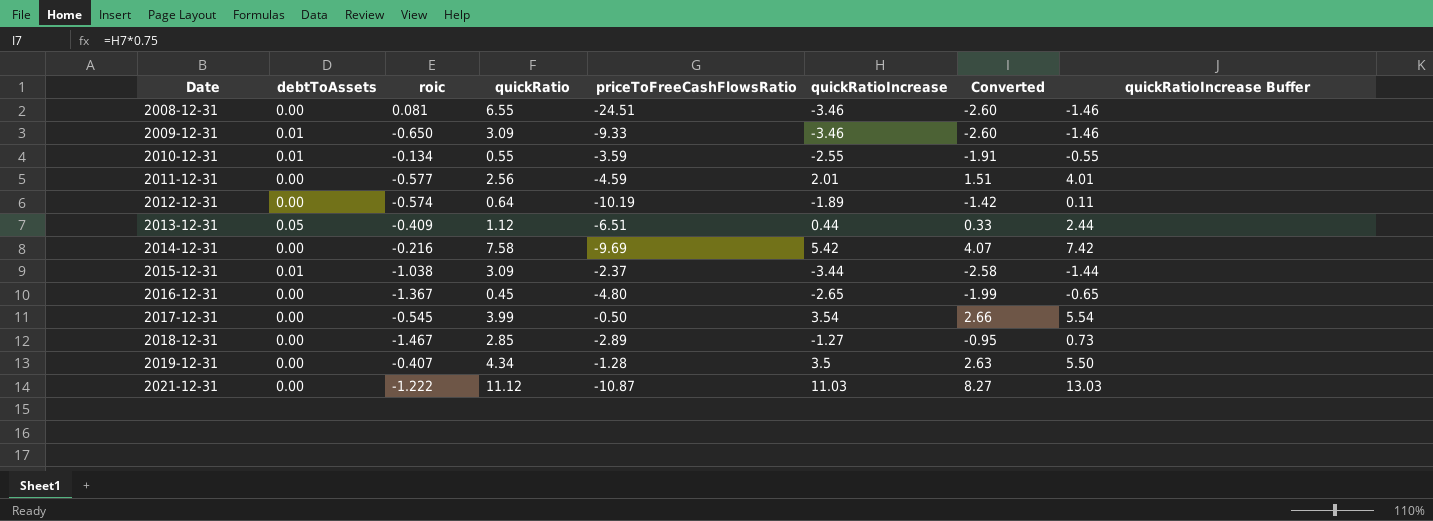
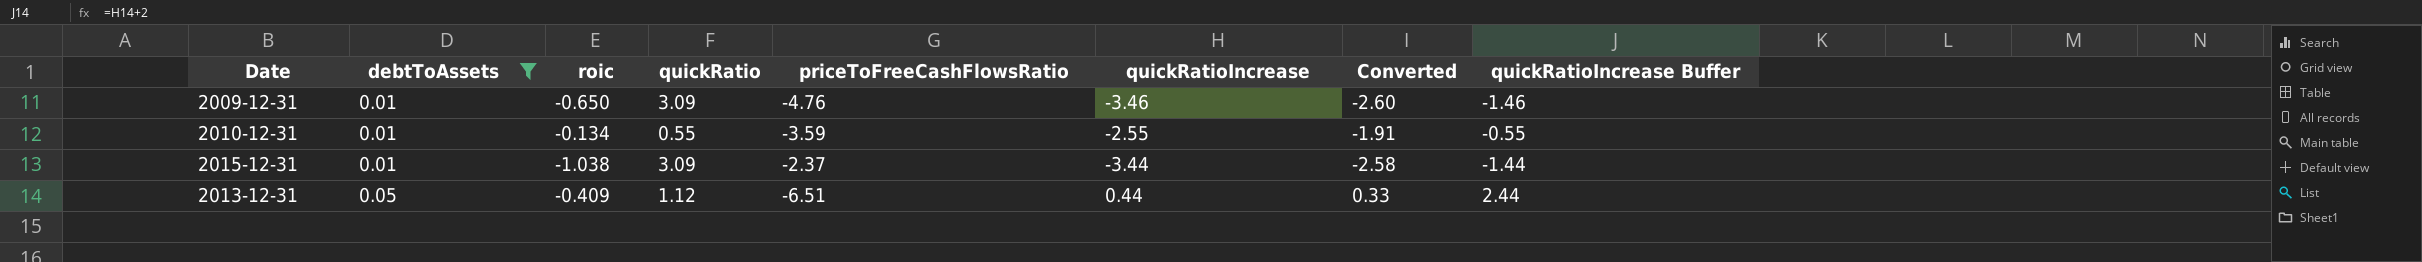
filter: none -> debtToAssets != 0.00
row order: Date ascending -> debtToAssets ascending
2009-12-31 | priceToFreeCashFlowsRatio: -9.33 -> -4.76

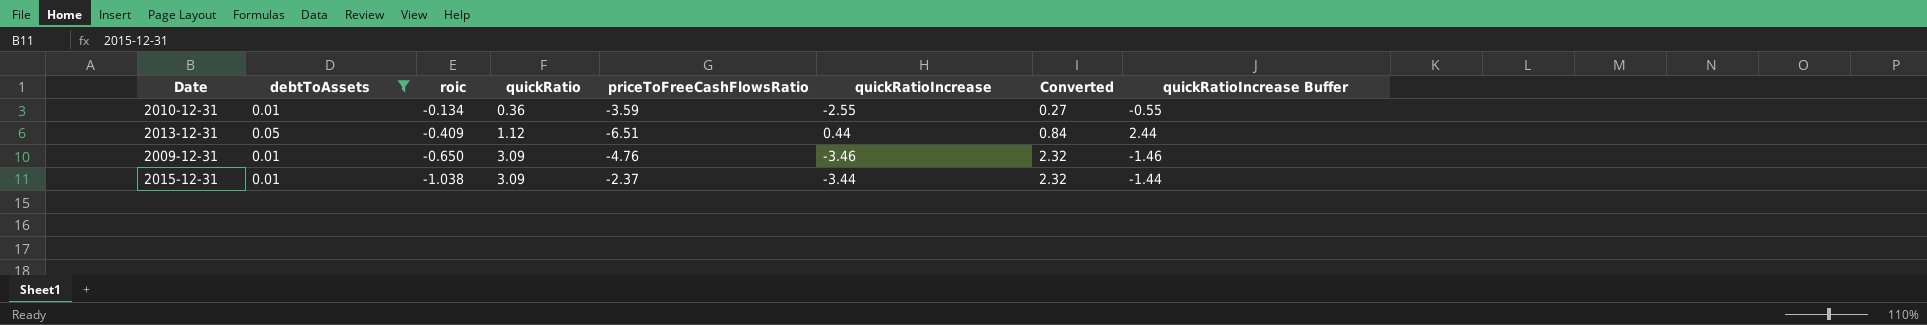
row order: debtToAssets ascending -> roic descending
column Converted | formula: [quickRatioIncrease] * 0.75 -> [quickRatio] * 0.75
2010-12-31 | quickRatio: 0.55 -> 0.36

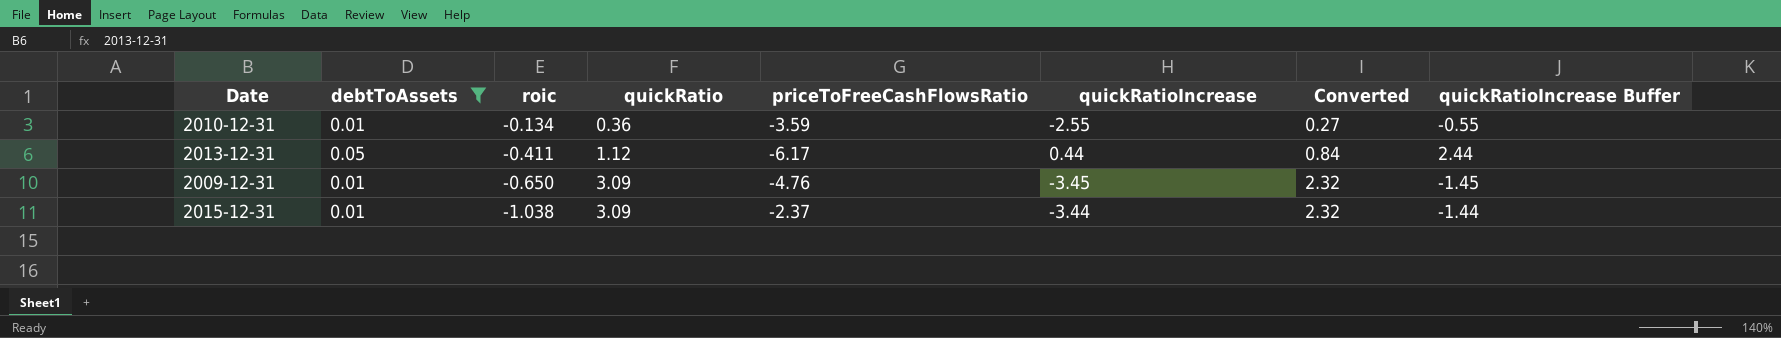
2013-12-31 | roic: -0.409 -> -0.411
2013-12-31 | priceToFreeCashFlowsRatio: -6.51 -> -6.17
2009-12-31 | quickRatioIncrease: -3.46 -> -3.45
2009-12-31 | quickRatioIncrease Buffer: -1.46 -> -1.45

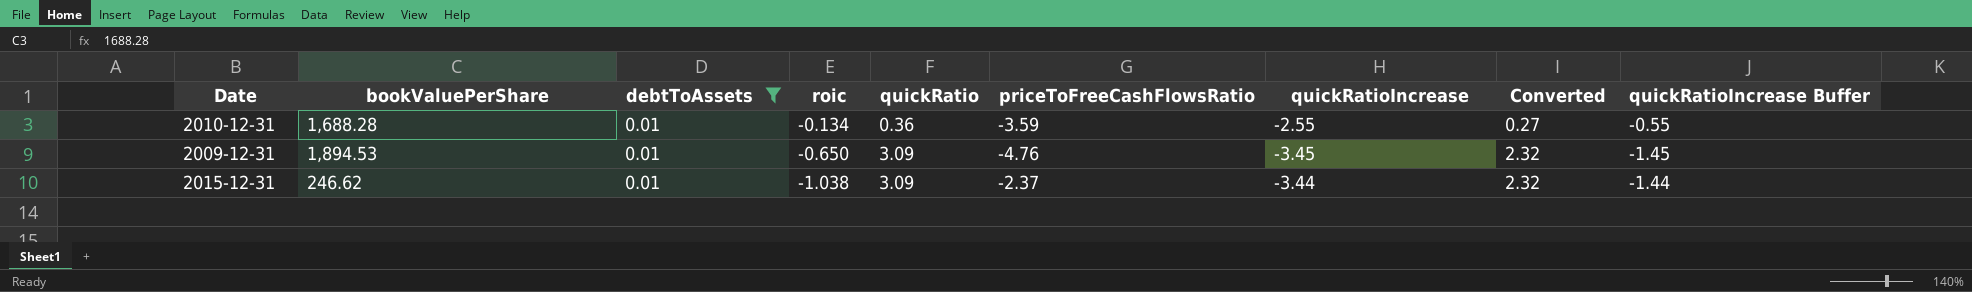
column bookValuePerShare | position: none -> 2
row 2013-12-31: 0.05 | -0.411 | 1.12 | -6.17 | 0.44 | 0.84 | 2.44 -> none

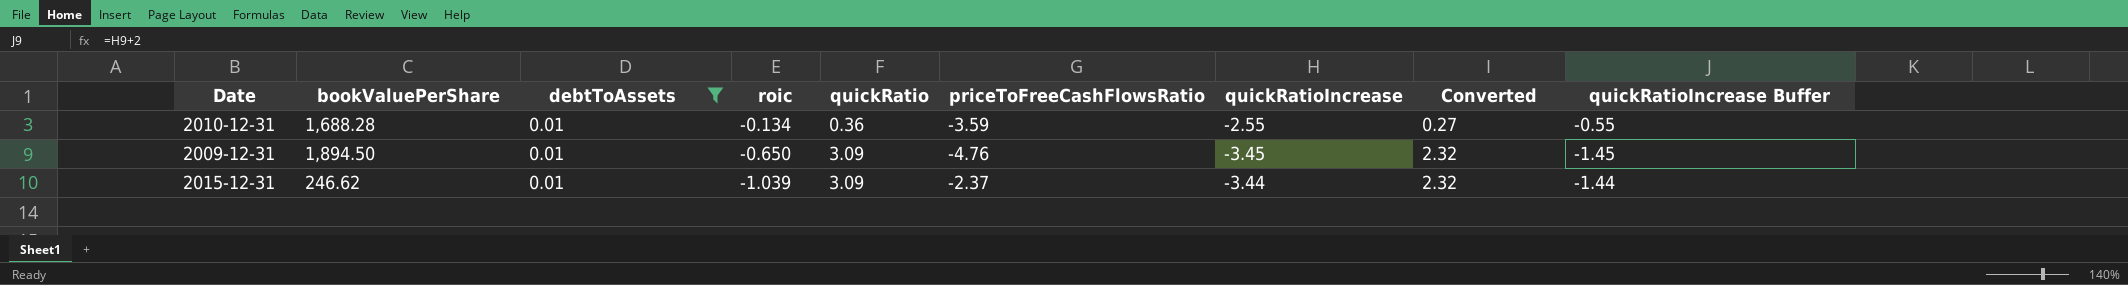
2009-12-31 | bookValuePerShare: 1,894.53 -> 1,894.50
2015-12-31 | roic: -1.038 -> -1.039

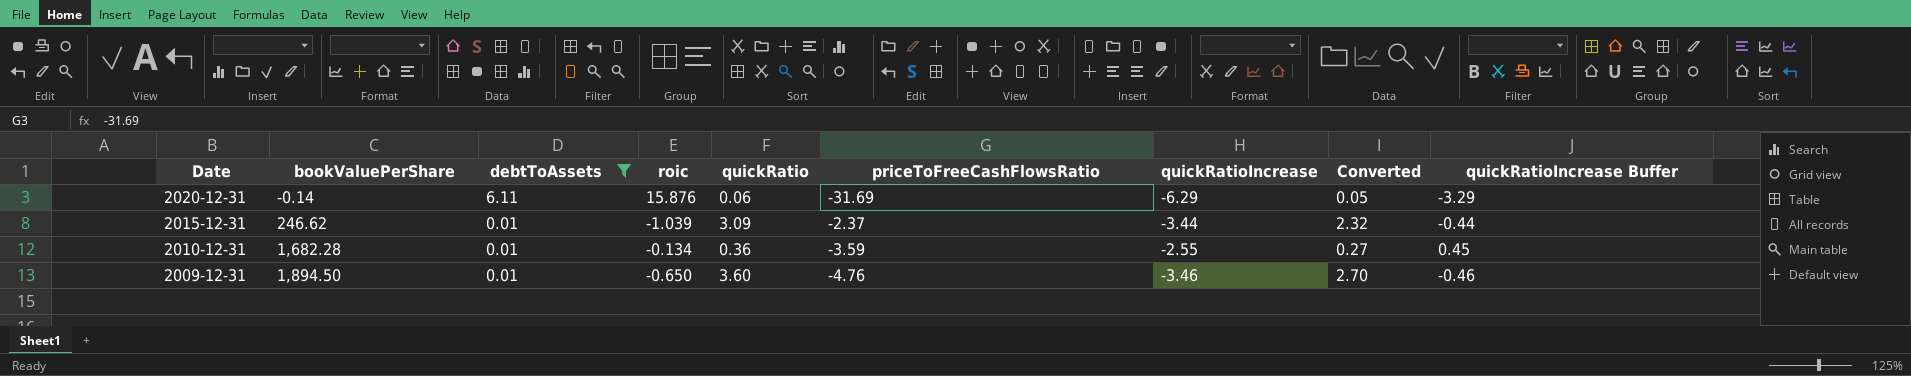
row order: roic descending -> Date descending
column quickRatioIncrease Buffer | formula: [quickRatioIncrease] + 2 -> [quickRatioIncrease] + 3
row 2020-12-31: none -> -0.14 | 6.11 | 15.876 | 0.06 | -31.69 | -6.29 | 0.05 | -3.29
2010-12-31 | bookValuePerShare: 1,688.28 -> 1,682.28
2009-12-31 | quickRatio: 3.09 -> 3.60
2009-12-31 | quickRatioIncrease: -3.45 -> -3.46
2009-12-31 | Converted: 2.32 -> 2.70

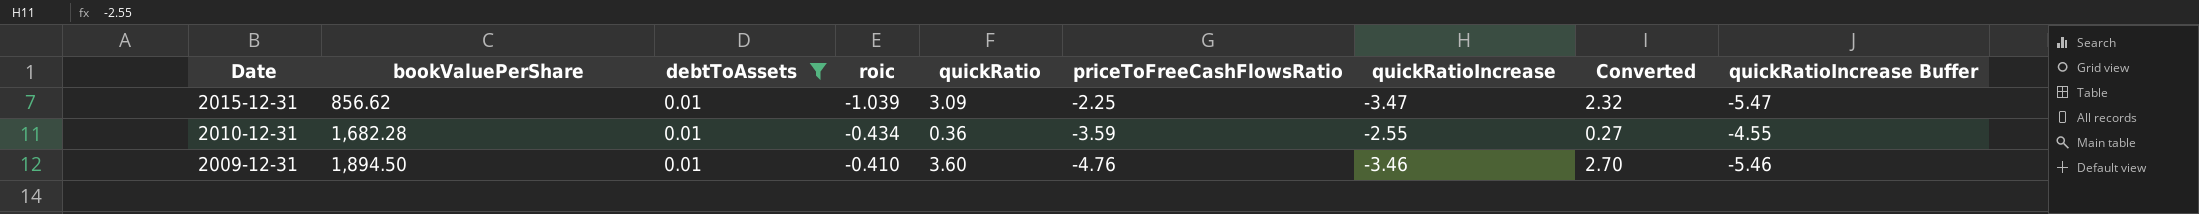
column quickRatioIncrease Buffer | formula: [quickRatioIncrease] + 3 -> [quickRatioIncrease] - 2
row 2020-12-31: -0.14 | 6.11 | 15.876 | 0.06 | -31.69 | -6.29 | 0.05 | -3.29 -> none
2015-12-31 | bookValuePerShare: 246.62 -> 856.62
2015-12-31 | priceToFreeCashFlowsRatio: -2.37 -> -2.25
2015-12-31 | quickRatioIncrease: -3.44 -> -3.47
2010-12-31 | roic: -0.134 -> -0.434
2009-12-31 | roic: -0.650 -> -0.410

